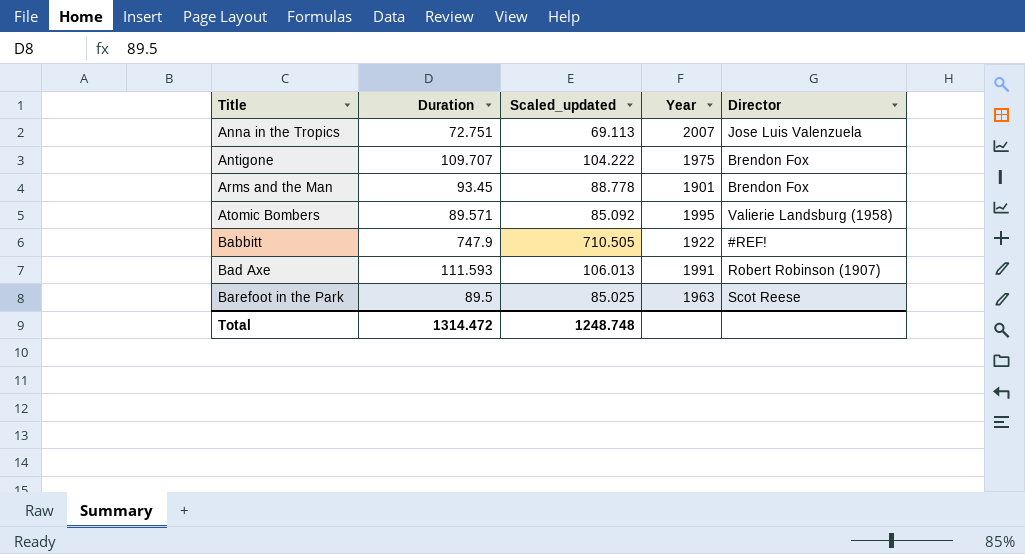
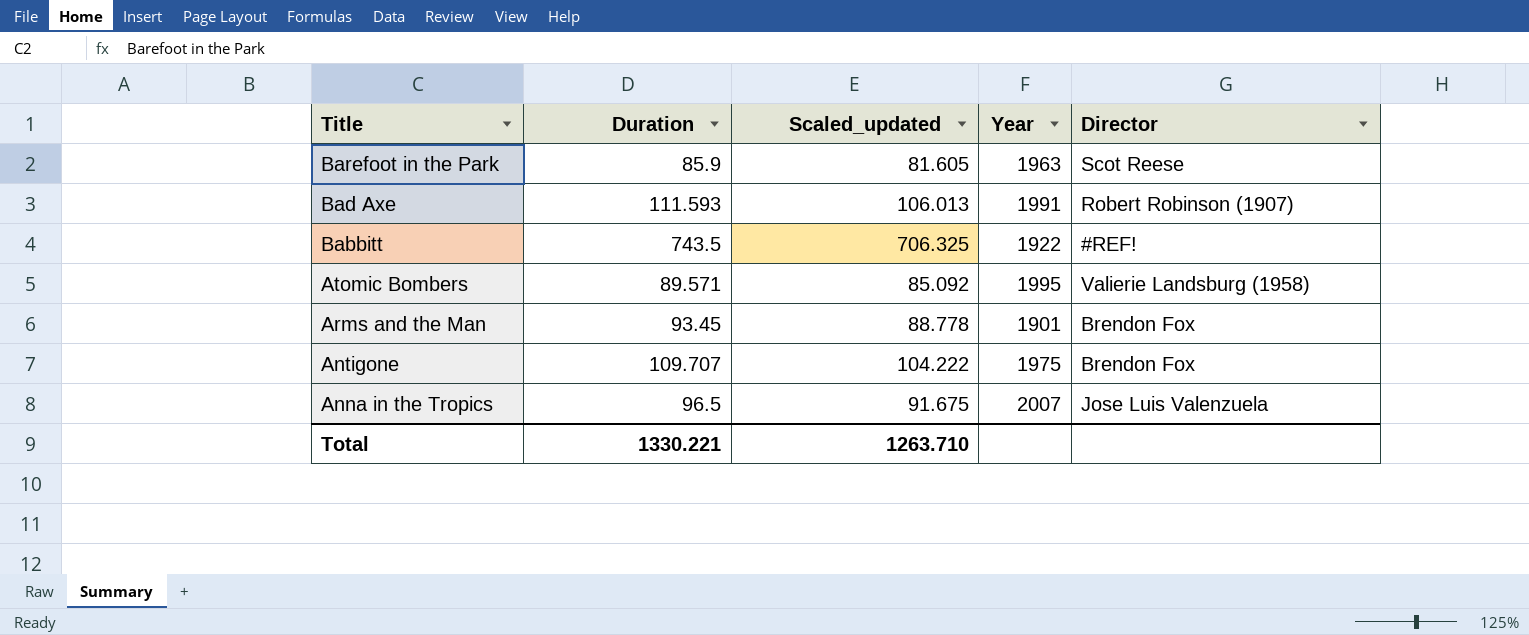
row order: Title ascending -> Title descending
Barefoot in the Park | Duration: 89.5 -> 85.9
Barefoot in the Park | Scaled_updated: 85.025 -> 81.605
Babbitt | Duration: 747.9 -> 743.5
Babbitt | Scaled_updated: 710.505 -> 706.325
Anna in the Tropics | Duration: 72.751 -> 96.5
Anna in the Tropics | Scaled_updated: 69.113 -> 91.675
Total | Duration: 1314.472 -> 1330.221
Total | Scaled_updated: 1248.748 -> 1263.710

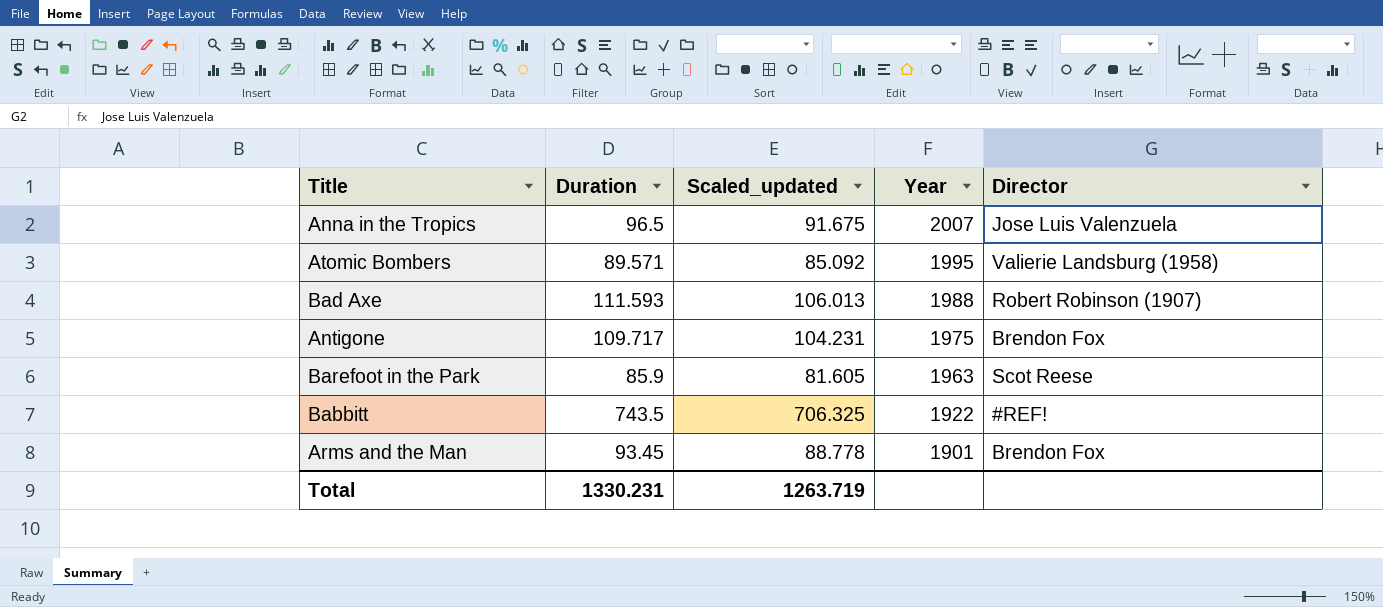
row order: Title descending -> Year descending
Bad Axe | Year: 1991 -> 1988
Antigone | Duration: 109.707 -> 109.717
Antigone | Scaled_updated: 104.222 -> 104.231
Total | Duration: 1330.221 -> 1330.231
Total | Scaled_updated: 1263.710 -> 1263.719

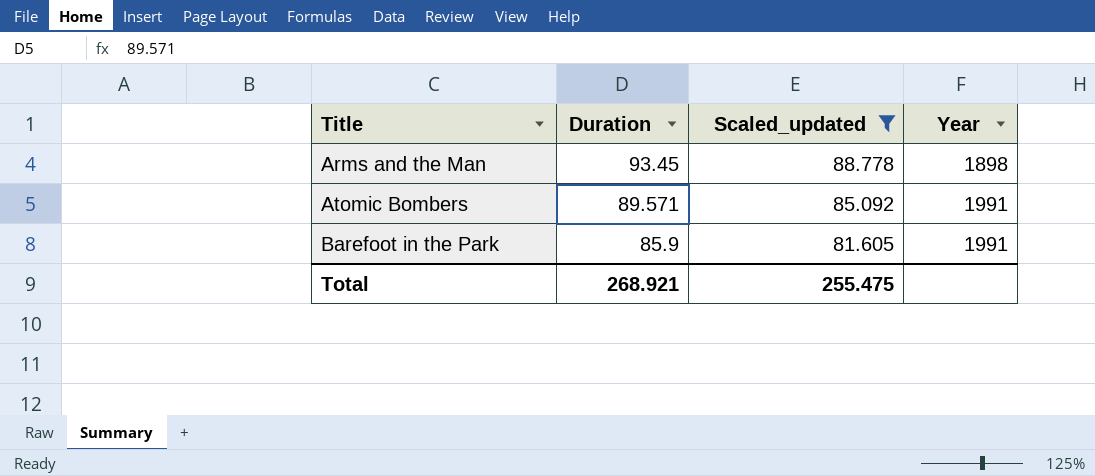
filter: none -> Scaled_updated <= 88.778
row order: Year descending -> Title ascending
column Director | position: 5 -> none
Arms and the Man | Year: 1901 -> 1898
Atomic Bombers | Year: 1995 -> 1991
Barefoot in the Park | Year: 1963 -> 1991
Total | Duration: 1330.231 -> 268.921
Total | Scaled_updated: 1263.719 -> 255.475

